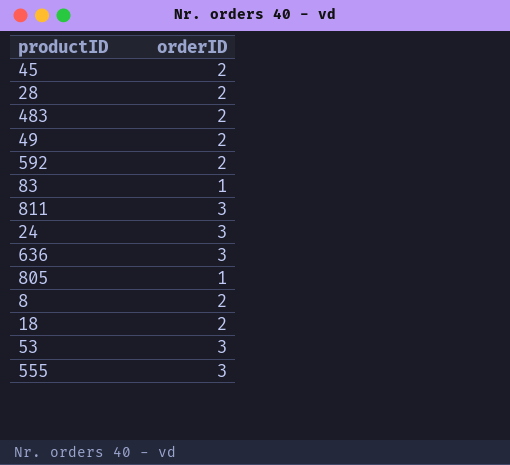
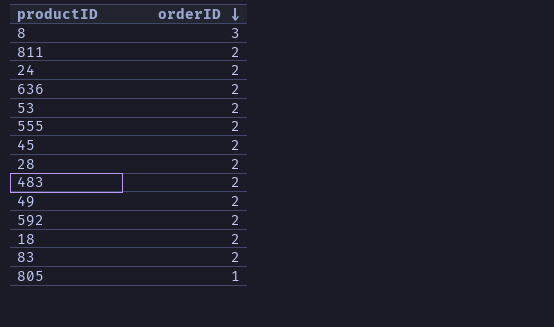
row order: none -> orderID descending
8 | orderID: 2 -> 3
811 | orderID: 3 -> 2
24 | orderID: 3 -> 2
636 | orderID: 3 -> 2
53 | orderID: 3 -> 2
555 | orderID: 3 -> 2
83 | orderID: 1 -> 2

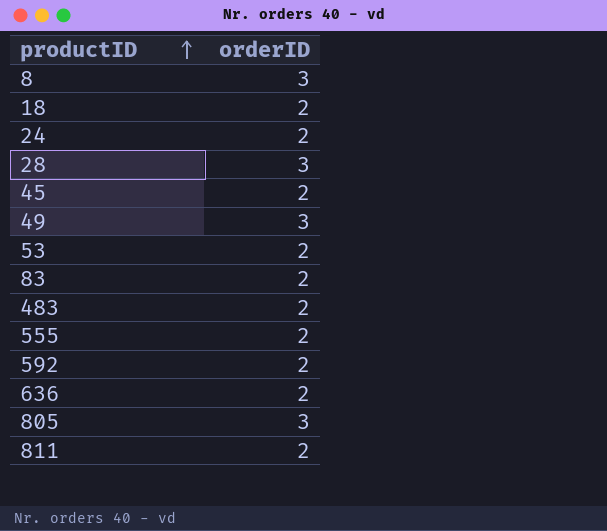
row order: orderID descending -> productID ascending
28 | orderID: 2 -> 3
49 | orderID: 2 -> 3
805 | orderID: 1 -> 3

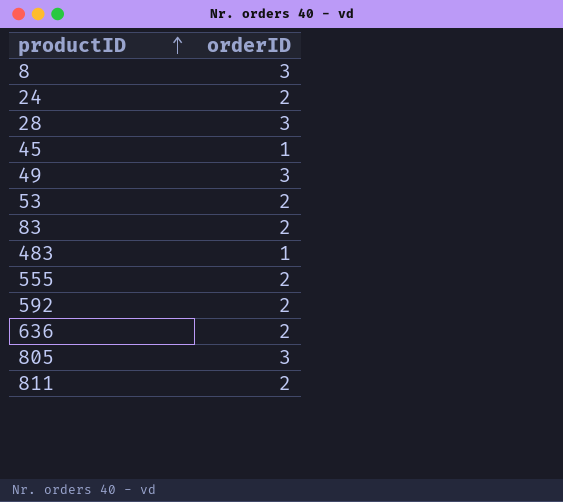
row 18: 2 -> none
45 | orderID: 2 -> 1
483 | orderID: 2 -> 1

